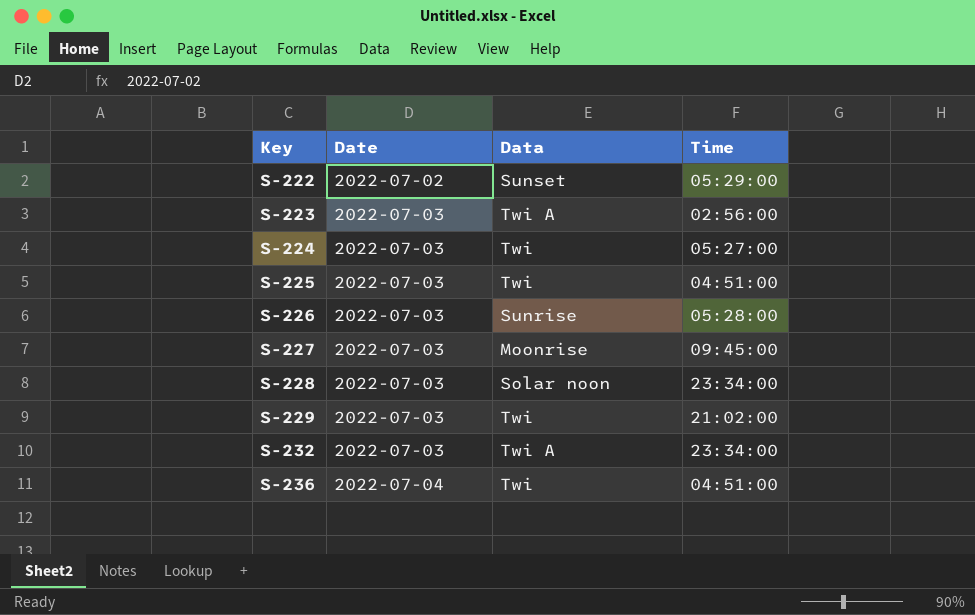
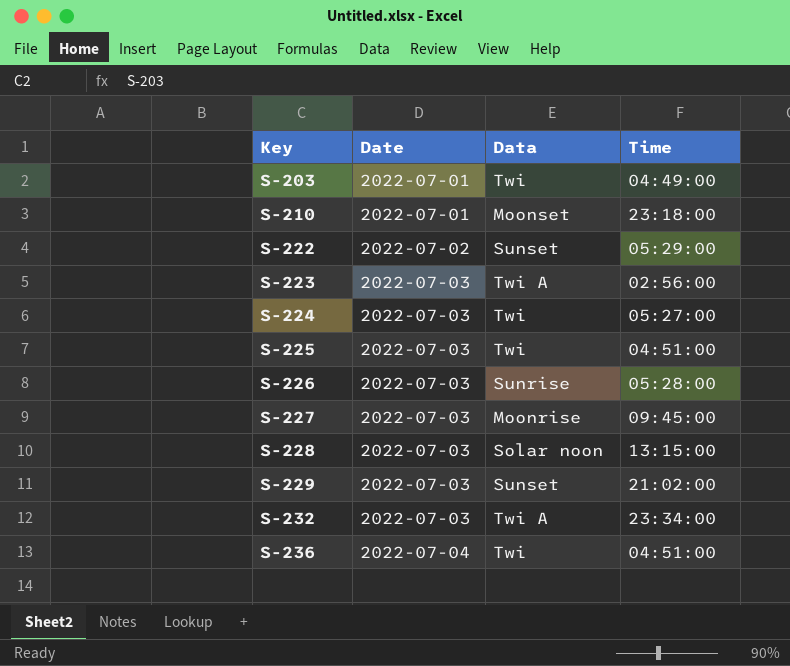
row S-203: none -> 2022-07-01 | Twi | 04:49:00
row S-210: none -> 2022-07-01 | Moonset | 23:18:00
S-228 | Time: 23:34:00 -> 13:15:00
S-229 | Data: Twi -> Sunset

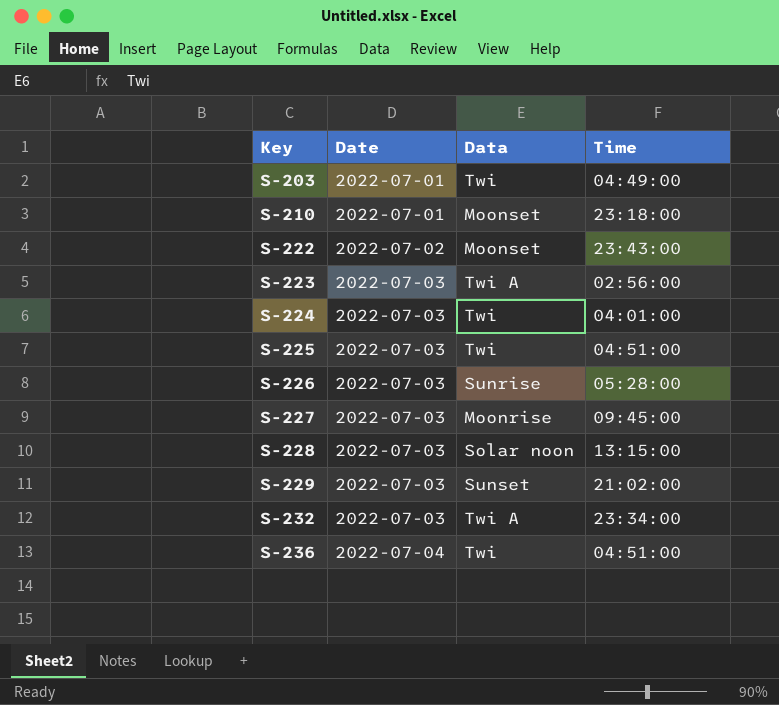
S-222 | Data: Sunset -> Moonset
S-222 | Time: 05:29:00 -> 23:43:00
S-224 | Time: 05:27:00 -> 04:01:00

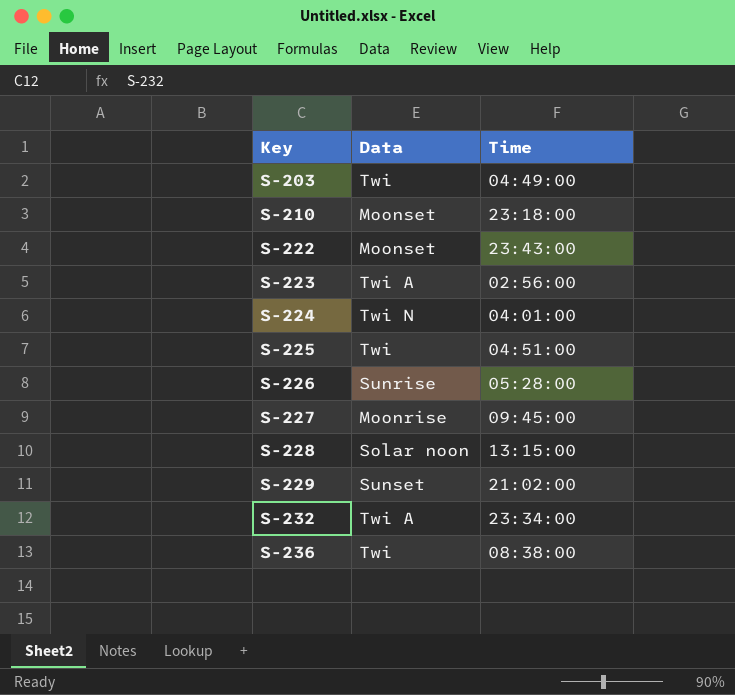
column Date | position: 2 -> none
S-224 | Data: Twi -> Twi N
S-236 | Time: 04:51:00 -> 08:38:00

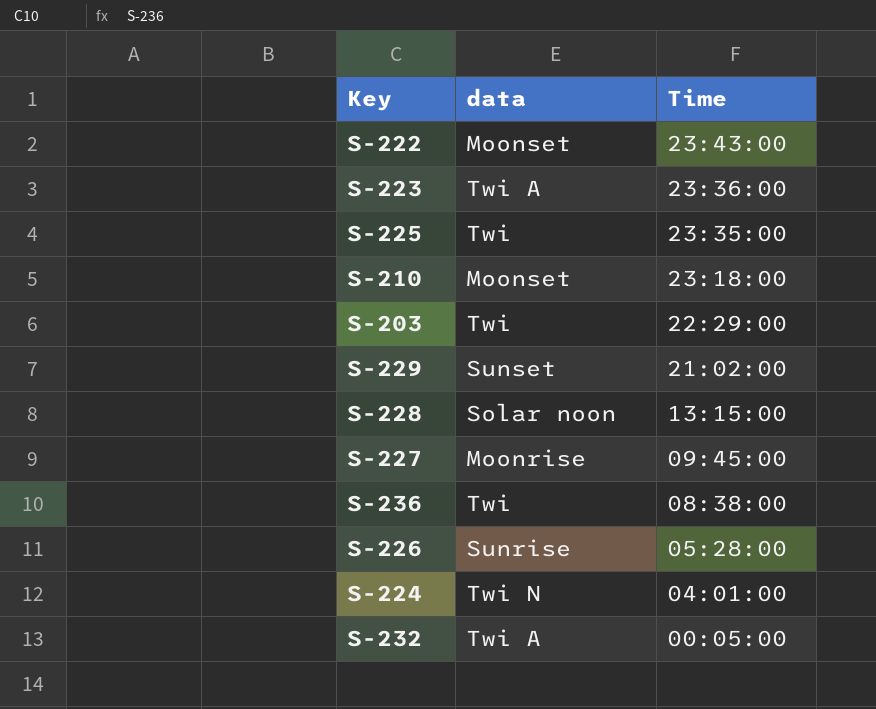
row order: Key ascending -> Time descending
column name: Data -> data
S-223 | Time: 02:56:00 -> 23:36:00
S-225 | Time: 04:51:00 -> 23:35:00
S-203 | Time: 04:49:00 -> 22:29:00
S-232 | Time: 23:34:00 -> 00:05:00

